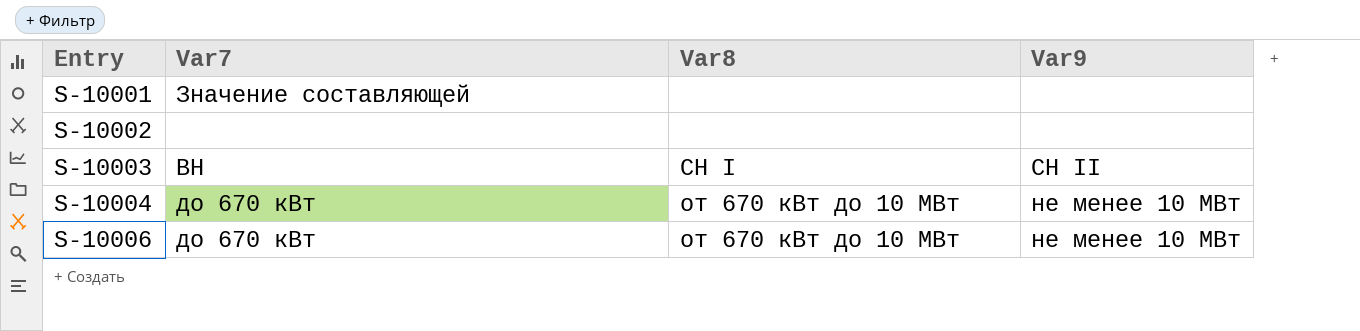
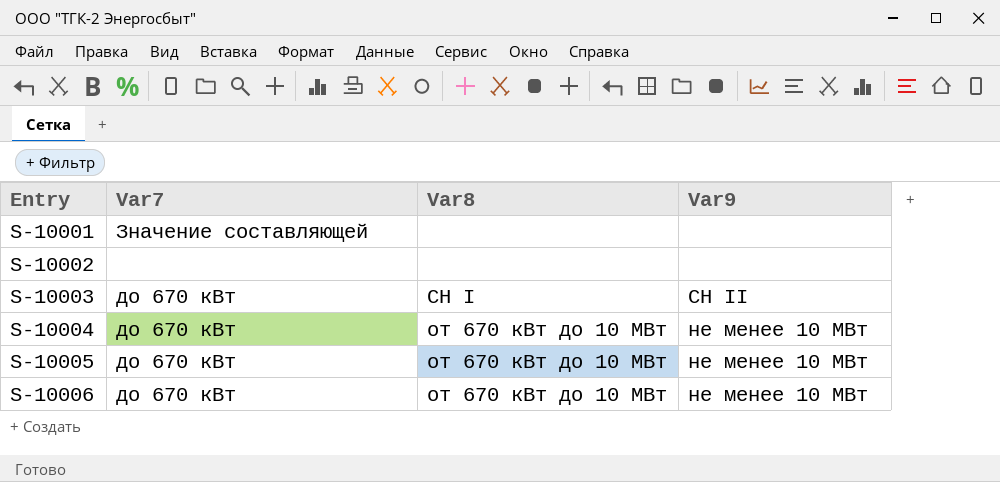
S-10003 | Var7: ВН -> до 670 кВт
row S-10005: none -> до 670 кВт | от 670 кВт до 10 МВт | не менее 10 МВт

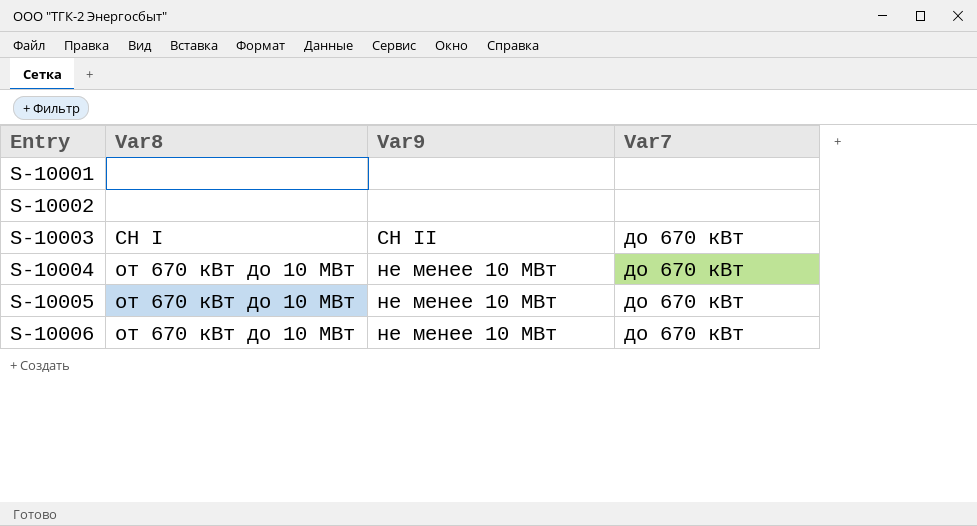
column Var7 | position: 2 -> 4
S-10001 | Var7: Значение составляющей -> none

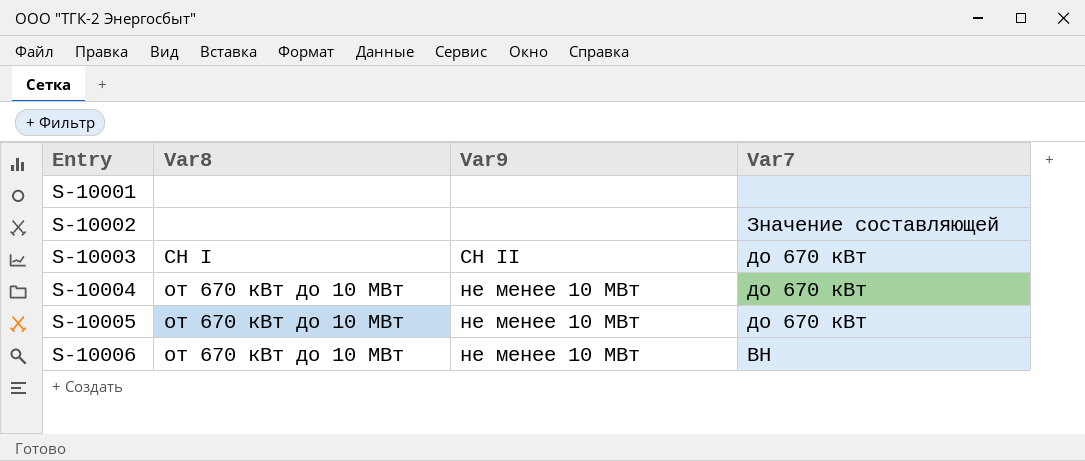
S-10002 | Var7: none -> Значение составляющей
S-10006 | Var7: до 670 кВт -> ВН

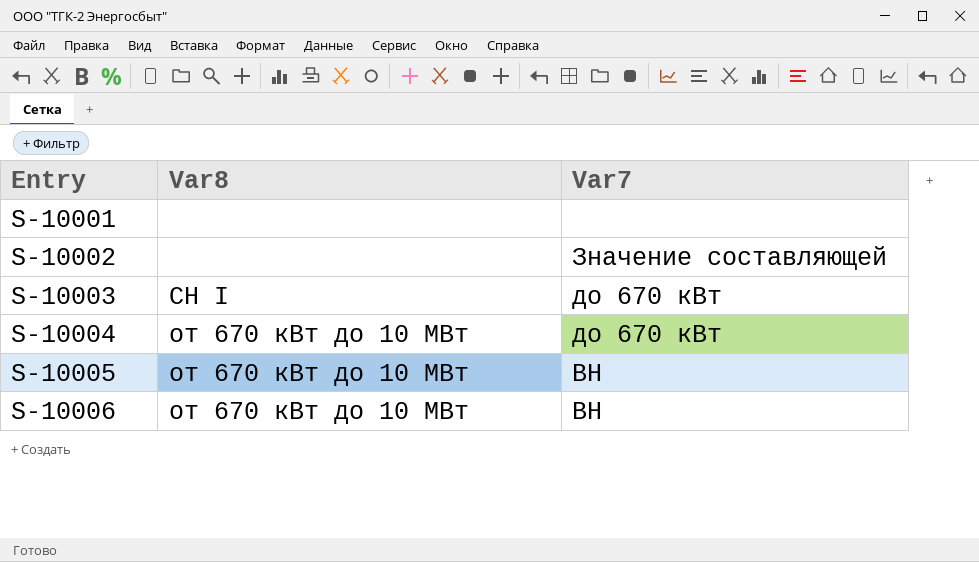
column Var9 | position: 3 -> none
S-10005 | Var7: до 670 кВт -> ВН

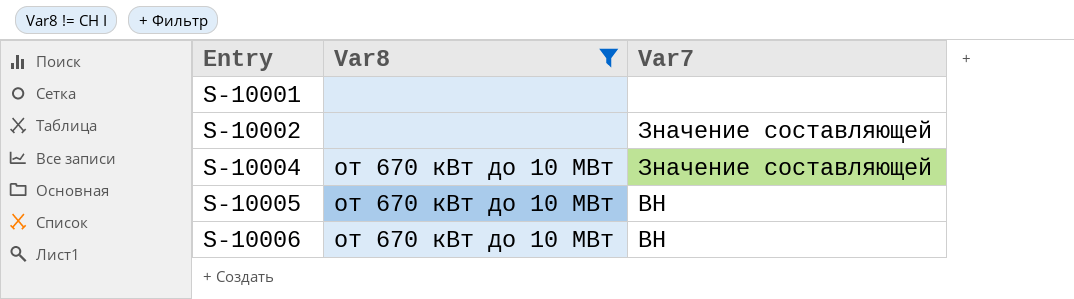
filter: none -> Var8 != СН I
S-10004 | Var7: до 670 кВт -> Значение составляющей

